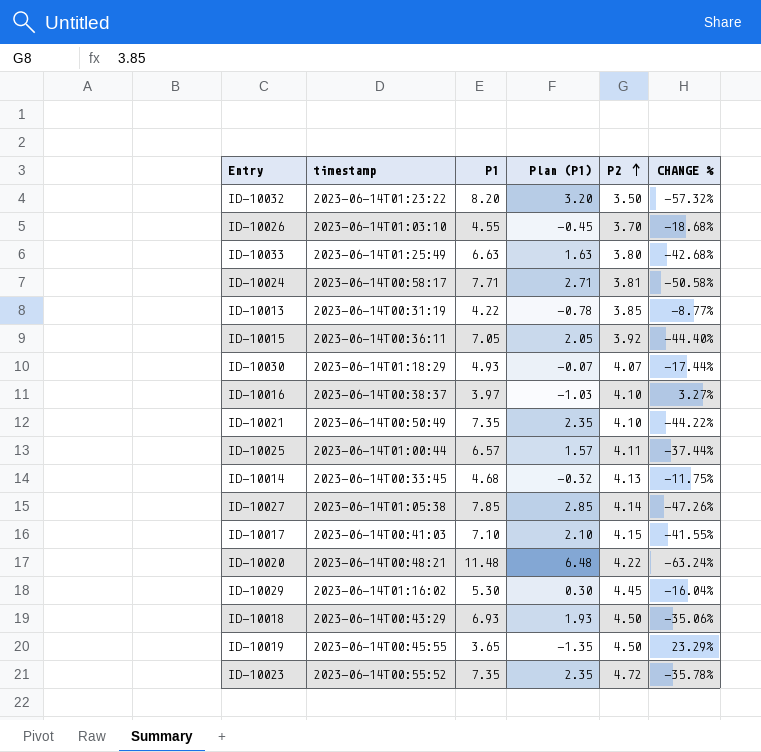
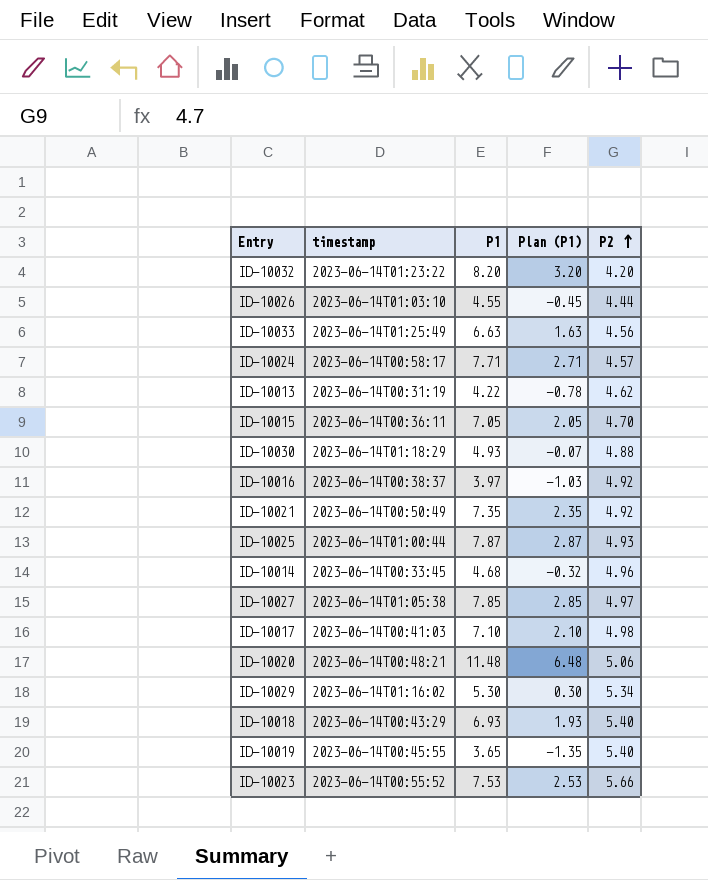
column CHANGE % | formula: ([P2] - [P1]) / [P1] -> none
ID-10032 | P2: 3.50 -> 4.20
ID-10026 | P2: 3.70 -> 4.44
ID-10033 | P2: 3.80 -> 4.56
ID-10024 | P2: 3.81 -> 4.57
ID-10013 | P2: 3.85 -> 4.62
ID-10015 | P2: 3.92 -> 4.70
ID-10030 | P2: 4.07 -> 4.88
ID-10016 | P2: 4.10 -> 4.92
ID-10021 | P2: 4.10 -> 4.92
ID-10025 | P1: 6.57 -> 7.87
ID-10025 | Plan (P1): 1.57 -> 2.87
ID-10025 | P2: 4.11 -> 4.93
ID-10014 | P2: 4.13 -> 4.96
ID-10027 | P2: 4.14 -> 4.97
ID-10017 | P2: 4.15 -> 4.98
ID-10020 | P2: 4.22 -> 5.06
ID-10029 | P2: 4.45 -> 5.34
ID-10018 | P2: 4.50 -> 5.40
ID-10019 | P2: 4.50 -> 5.40
ID-10023 | P1: 7.35 -> 7.53
ID-10023 | Plan (P1): 2.35 -> 2.53
ID-10023 | P2: 4.72 -> 5.66

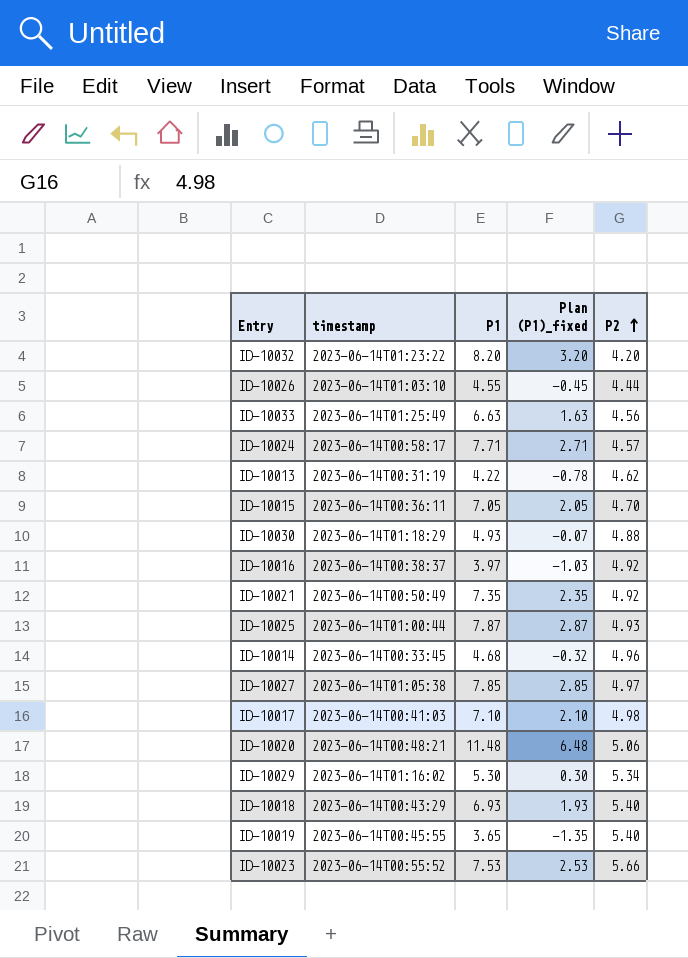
column name: Plan (P1) -> Plan (P1)_fixed

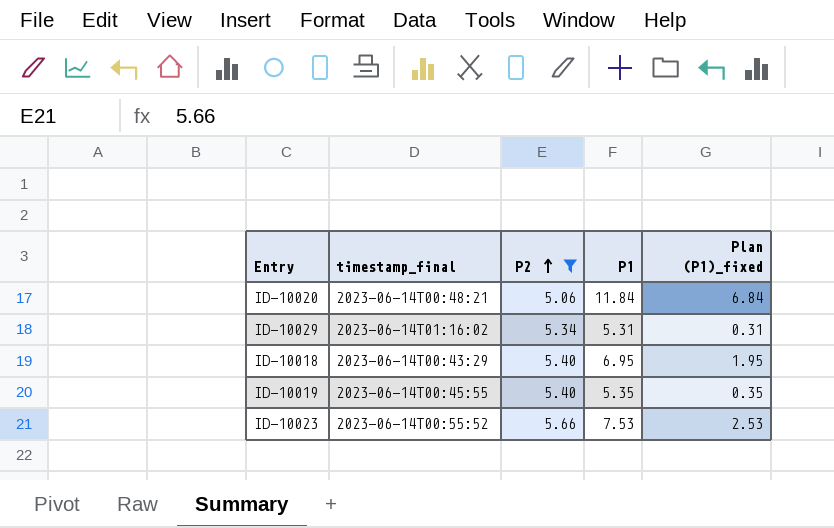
filter: none -> P2 >= 5.06
column name: timestamp -> timestamp_final
column P2 | position: 5 -> 3
ID-10020 | P1: 11.48 -> 11.84
ID-10020 | Plan (P1)_fixed: 6.48 -> 6.84
ID-10029 | P1: 5.30 -> 5.31
ID-10029 | Plan (P1)_fixed: 0.30 -> 0.31
ID-10018 | P1: 6.93 -> 6.95
ID-10018 | Plan (P1)_fixed: 1.93 -> 1.95
ID-10019 | P1: 3.65 -> 5.35
ID-10019 | Plan (P1)_fixed: -1.35 -> 0.35

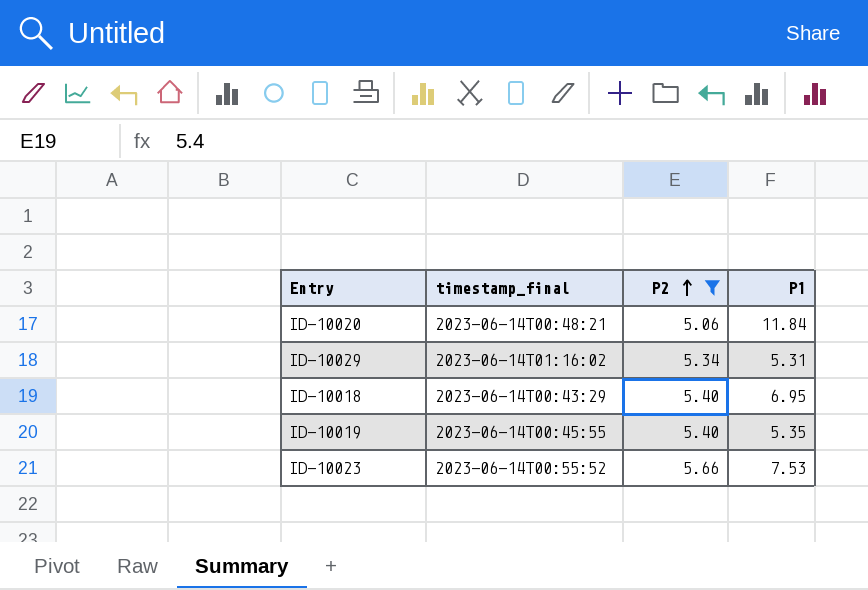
column Plan (P1)_fixed | formula: [P1] - 5 -> none

